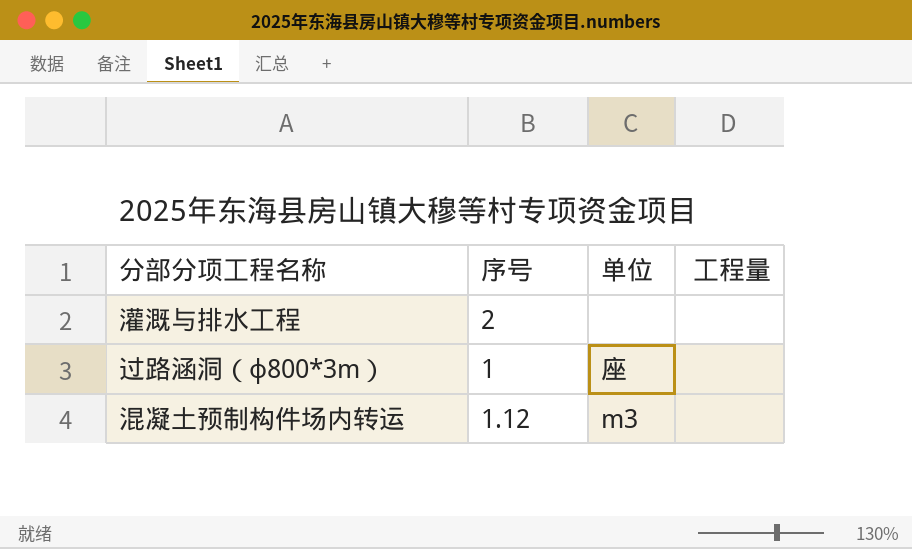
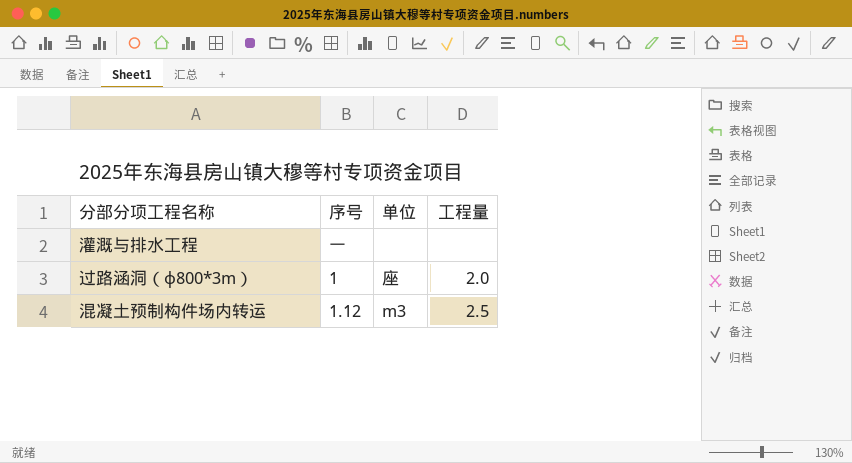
灌溉与排水工程 | 序号: 2 -> 一
过路涵洞（ф800*3m） | 工程量: none -> 2.0
混凝土预制构件场内转运 | 工程量: none -> 2.5

